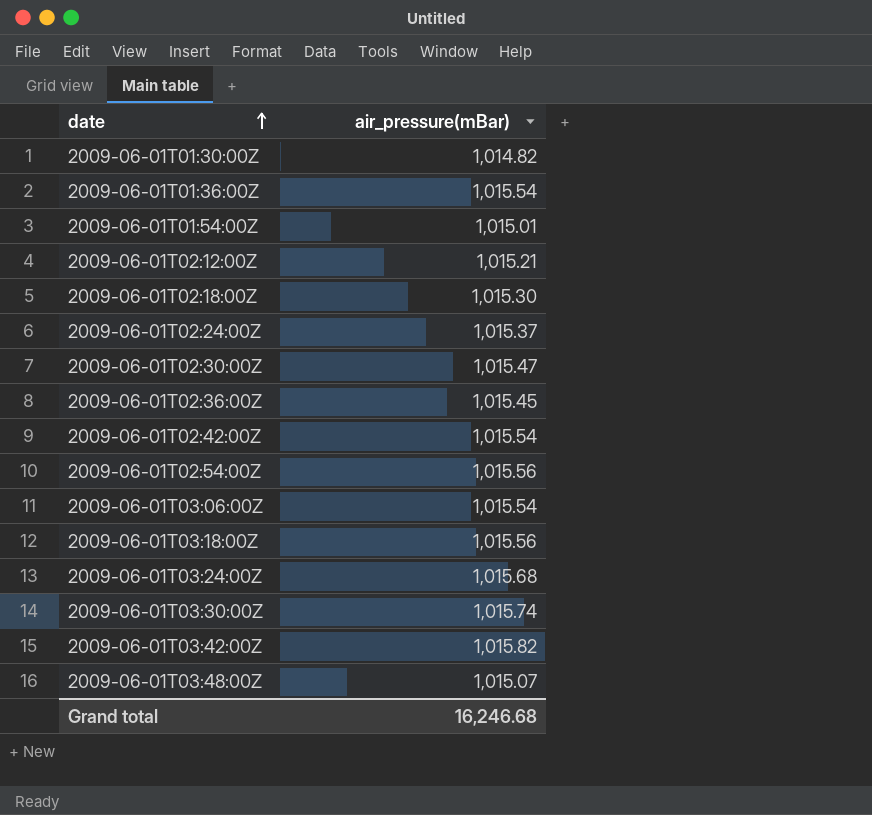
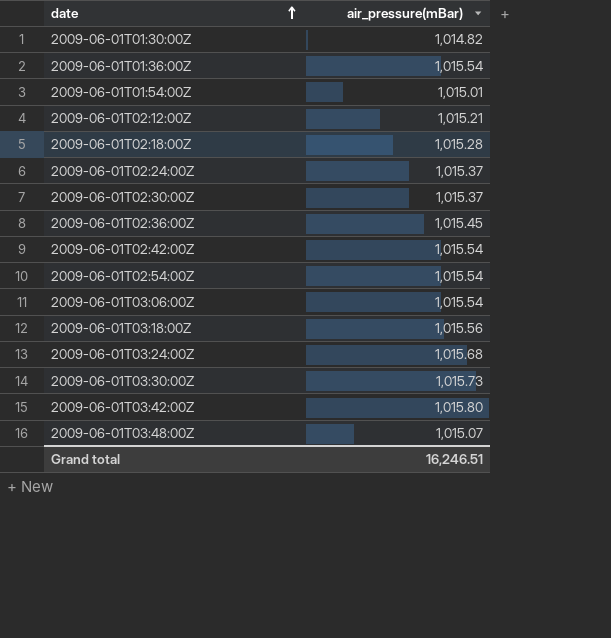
2009-06-01T02:18:00Z | air_pressure(mBar): 1,015.30 -> 1,015.28
2009-06-01T02:30:00Z | air_pressure(mBar): 1,015.47 -> 1,015.37
2009-06-01T02:54:00Z | air_pressure(mBar): 1,015.56 -> 1,015.54
2009-06-01T03:30:00Z | air_pressure(mBar): 1,015.74 -> 1,015.73
2009-06-01T03:42:00Z | air_pressure(mBar): 1,015.82 -> 1,015.80
Grand total | air_pressure(mBar): 16,246.68 -> 16,246.51

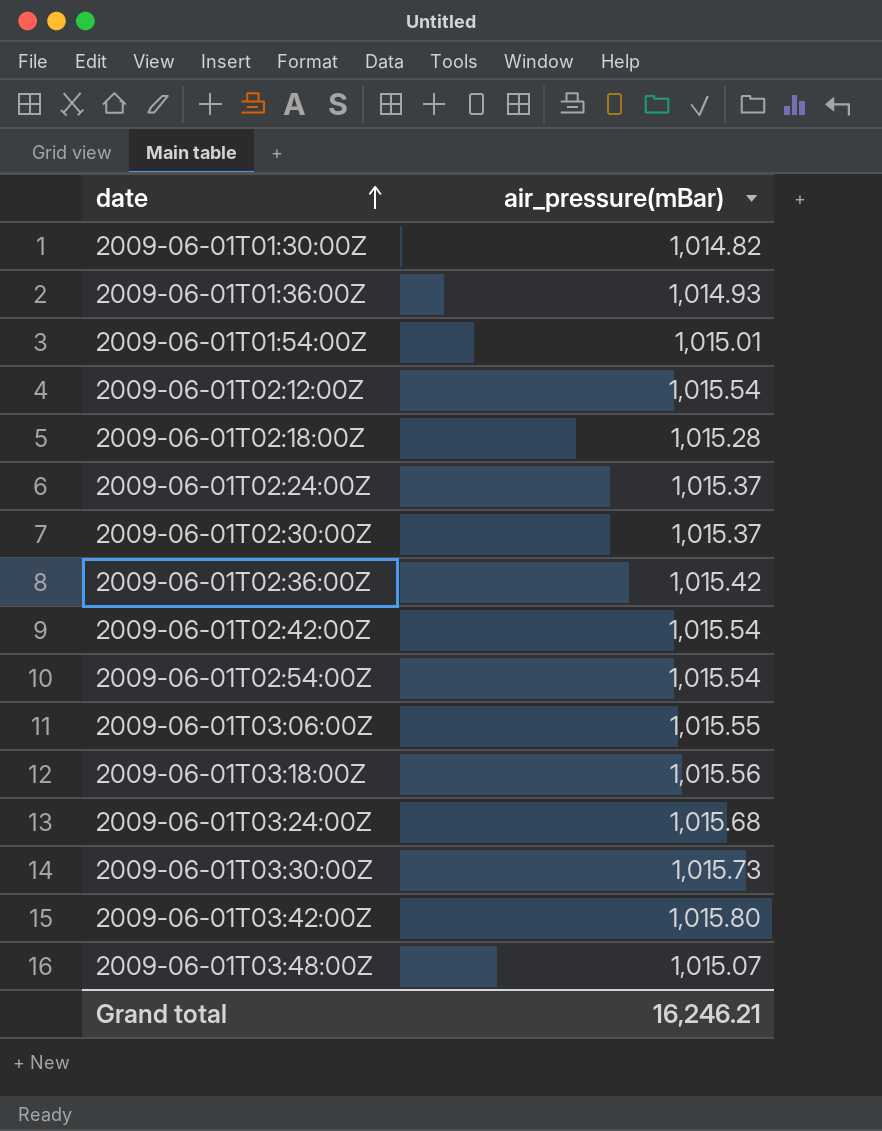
2009-06-01T01:36:00Z | air_pressure(mBar): 1,015.54 -> 1,014.93
2009-06-01T02:12:00Z | air_pressure(mBar): 1,015.21 -> 1,015.54
2009-06-01T02:36:00Z | air_pressure(mBar): 1,015.45 -> 1,015.42
2009-06-01T03:06:00Z | air_pressure(mBar): 1,015.54 -> 1,015.55
Grand total | air_pressure(mBar): 16,246.51 -> 16,246.21

